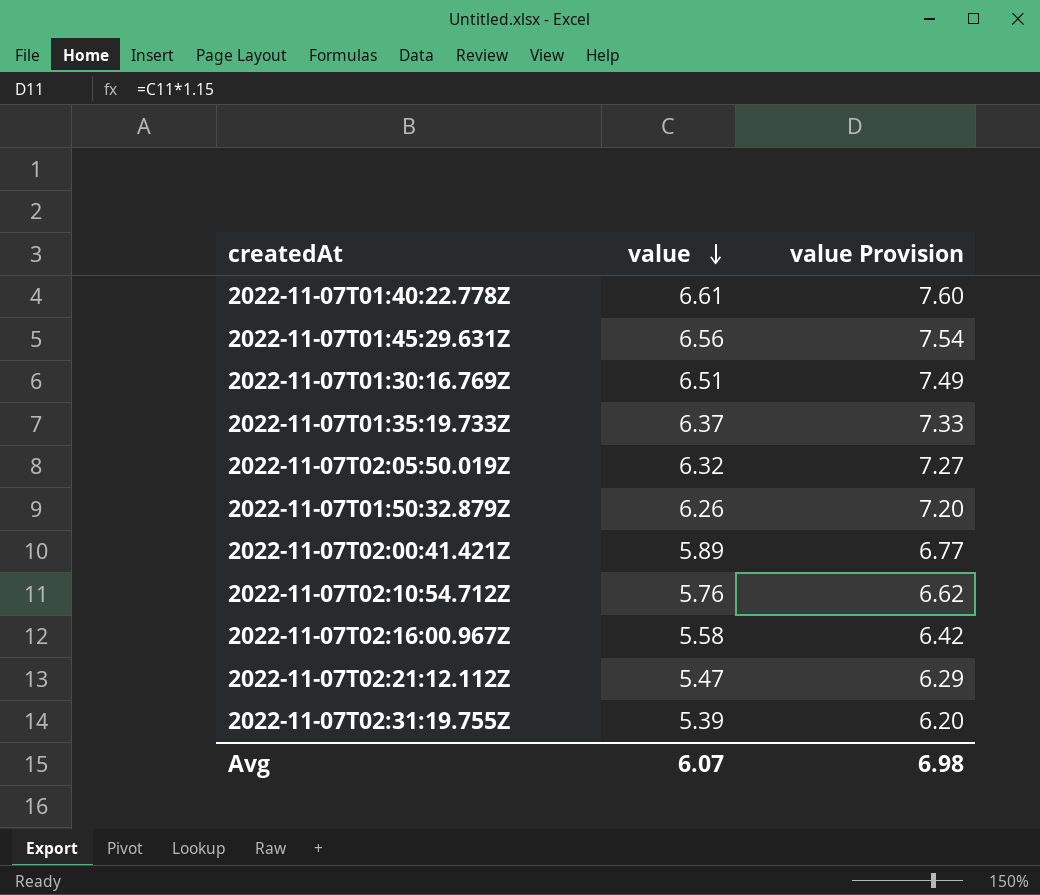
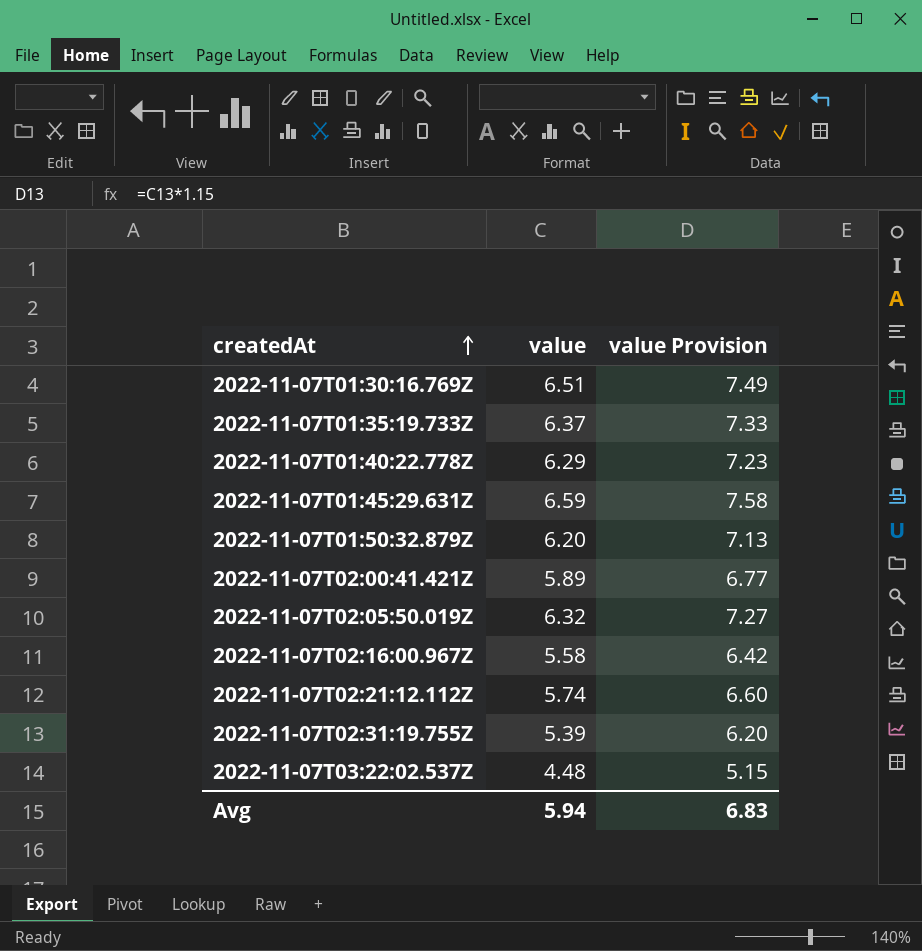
row order: value descending -> createdAt ascending
row 2022-11-07T02:10:54.712Z: 5.76 | 6.62 -> none
2022-11-07T01:40:22.778Z | value: 6.61 -> 6.29
2022-11-07T01:40:22.778Z | value Provision: 7.60 -> 7.23
2022-11-07T01:45:29.631Z | value: 6.56 -> 6.59
2022-11-07T01:45:29.631Z | value Provision: 7.54 -> 7.58
2022-11-07T01:50:32.879Z | value: 6.26 -> 6.20
2022-11-07T01:50:32.879Z | value Provision: 7.20 -> 7.13
2022-11-07T02:21:12.112Z | value: 5.47 -> 5.74
2022-11-07T02:21:12.112Z | value Provision: 6.29 -> 6.60
row 2022-11-07T03:22:02.537Z: none -> 4.48 | 5.15
Avg | value: 6.07 -> 5.94
Avg | value Provision: 6.98 -> 6.83

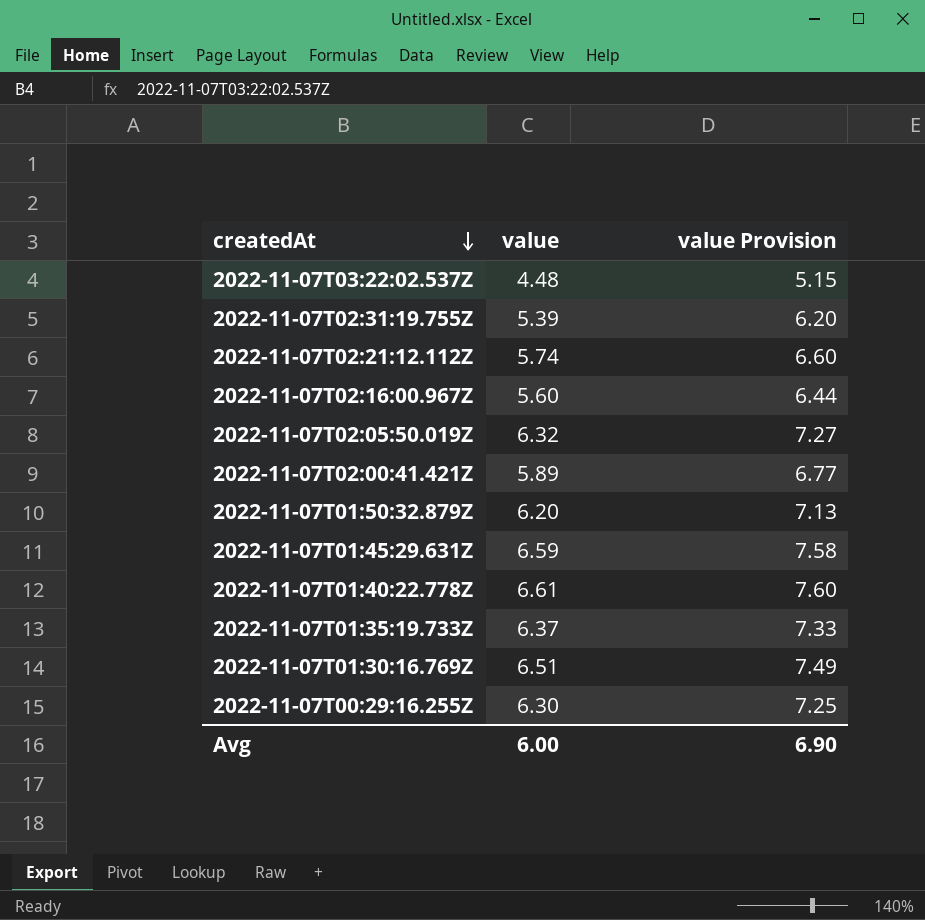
row order: createdAt ascending -> createdAt descending
2022-11-07T02:16:00.967Z | value: 5.58 -> 5.60
2022-11-07T02:16:00.967Z | value Provision: 6.42 -> 6.44
2022-11-07T01:40:22.778Z | value: 6.29 -> 6.61
2022-11-07T01:40:22.778Z | value Provision: 7.23 -> 7.60
row 2022-11-07T00:29:16.255Z: none -> 6.30 | 7.25
Avg | value: 5.94 -> 6.00
Avg | value Provision: 6.83 -> 6.90

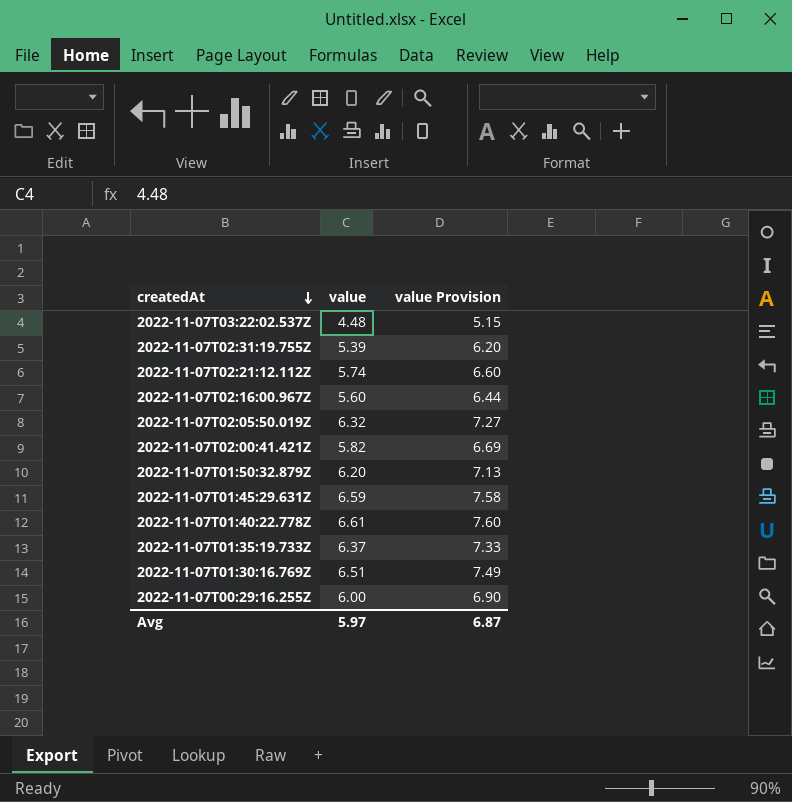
2022-11-07T02:00:41.421Z | value: 5.89 -> 5.82
2022-11-07T02:00:41.421Z | value Provision: 6.77 -> 6.69
2022-11-07T00:29:16.255Z | value: 6.30 -> 6.00
2022-11-07T00:29:16.255Z | value Provision: 7.25 -> 6.90
Avg | value: 6.00 -> 5.97
Avg | value Provision: 6.90 -> 6.87

